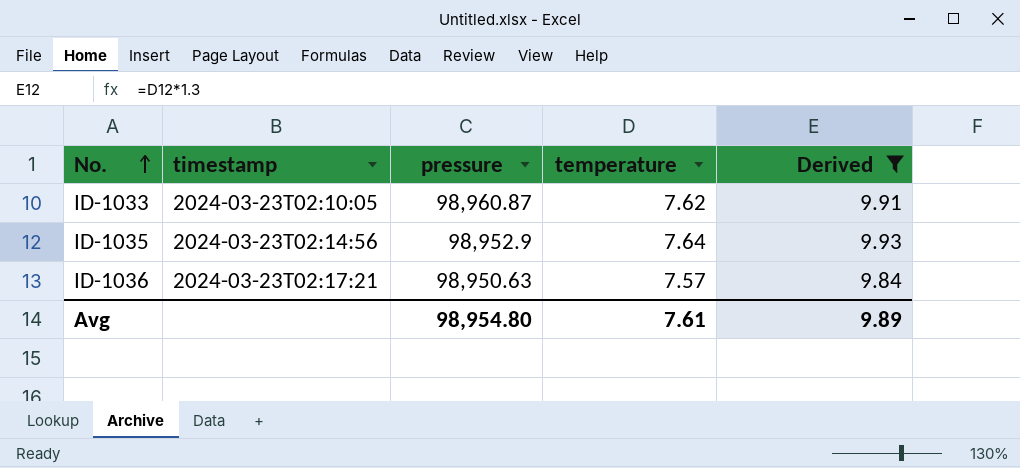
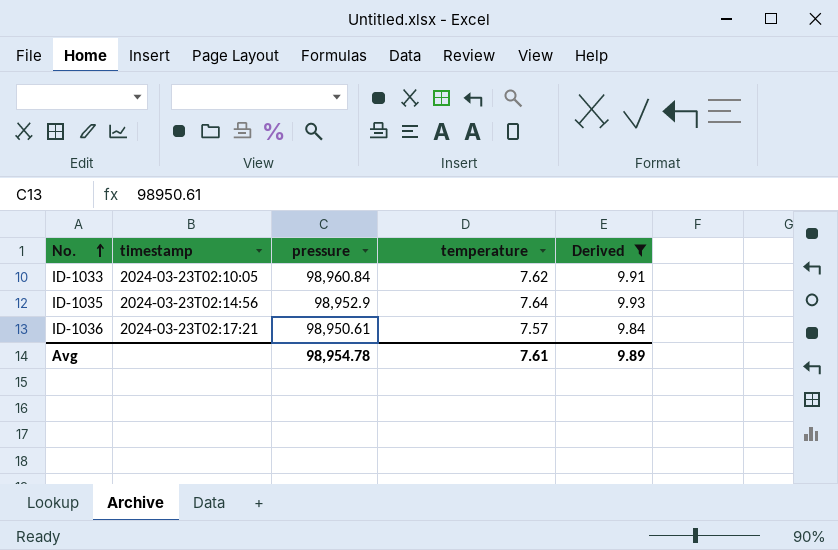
ID-1033 | pressure: 98,960.87 -> 98,960.84
ID-1036 | pressure: 98,950.63 -> 98,950.61
Avg | pressure: 98,954.80 -> 98,954.78

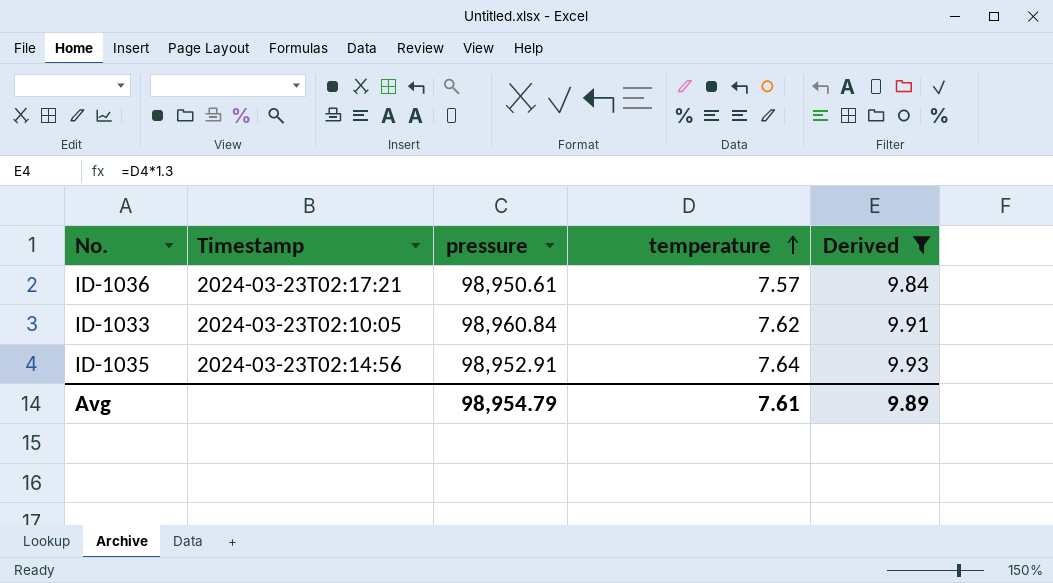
row order: No. ascending -> temperature ascending
column name: timestamp -> Timestamp
ID-1035 | pressure: 98,952.9 -> 98,952.91
Avg | pressure: 98,954.78 -> 98,954.79

